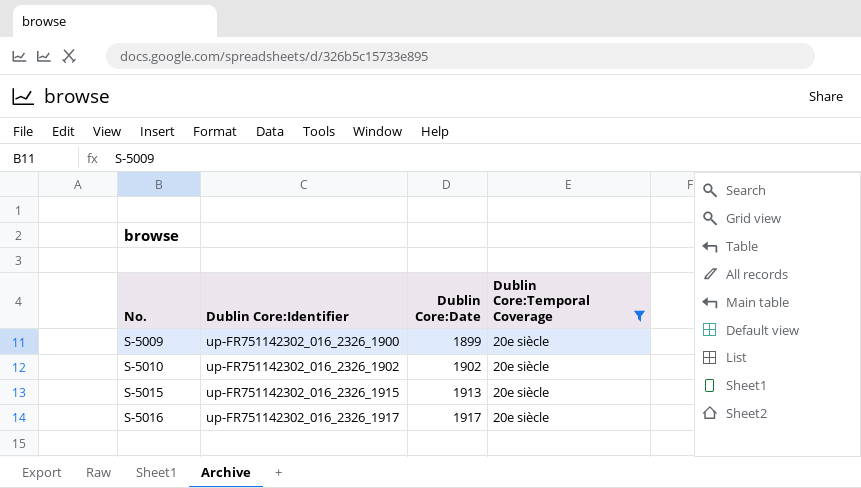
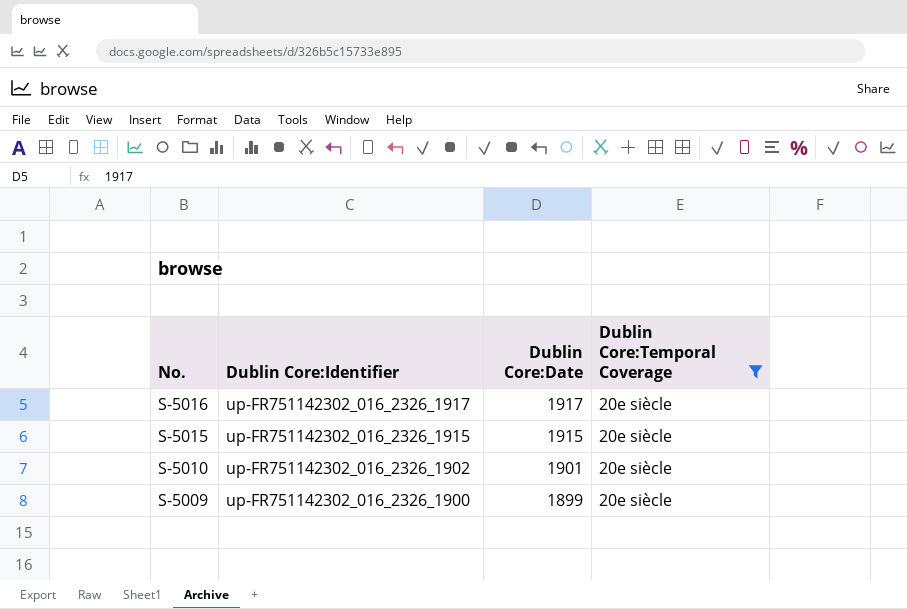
row order: No. ascending -> No. descending
S-5015 | Dublin Core:Date: 1913 -> 1915
S-5010 | Dublin Core:Date: 1902 -> 1901

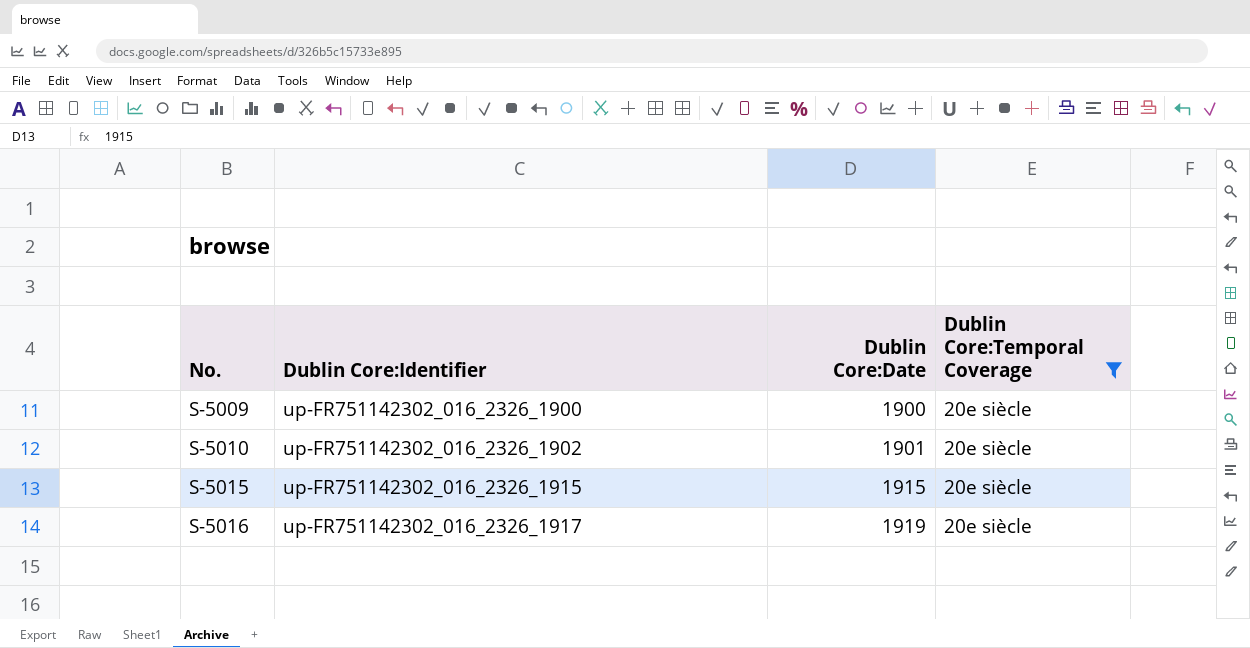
row order: No. descending -> No. ascending
S-5009 | Dublin Core:Date: 1899 -> 1900
S-5016 | Dublin Core:Date: 1917 -> 1919

